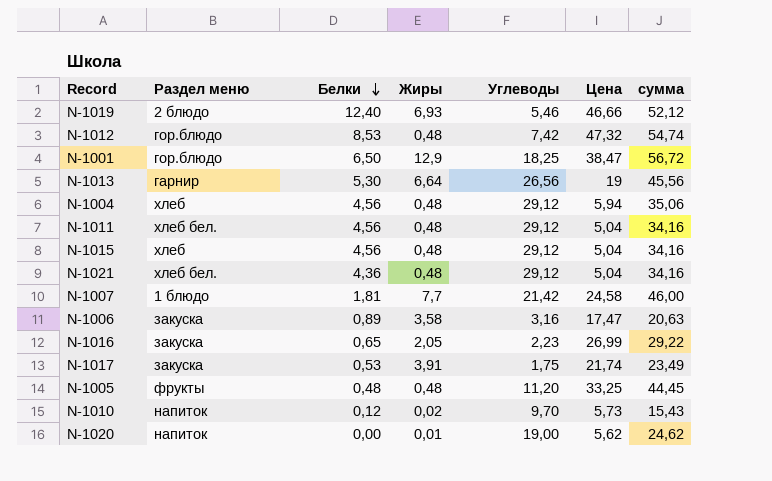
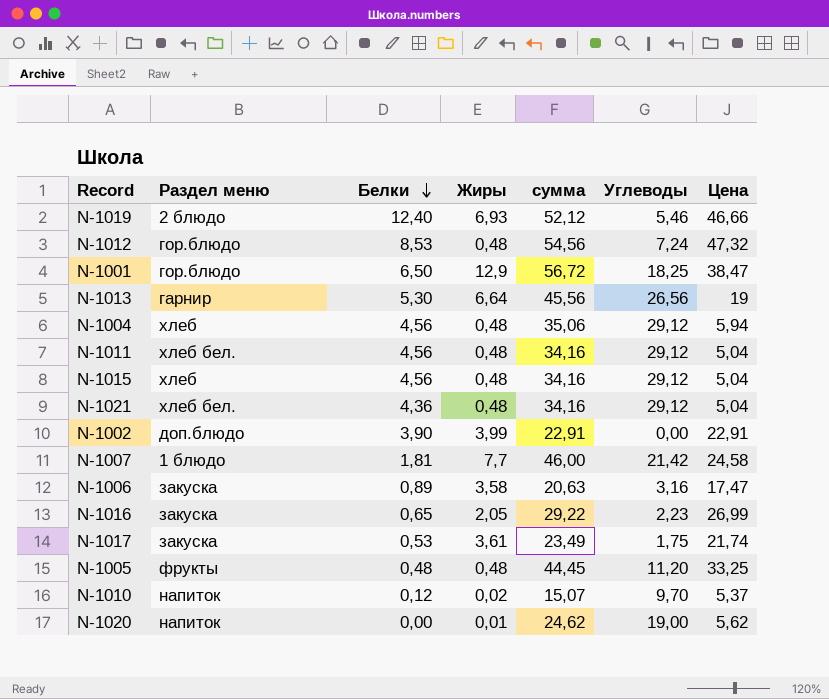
column сумма | position: 7 -> 5
N-1012 | сумма: 54,74 -> 54,56
N-1012 | Углеводы: 7,42 -> 7,24
row N-1002: none -> доп.блюдо | 3,90 | 3,99 | 22,91 | 0,00 | 22,91
N-1017 | Жиры: 3,91 -> 3,61
N-1010 | сумма: 15,43 -> 15,07
N-1010 | Цена: 5,73 -> 5,37

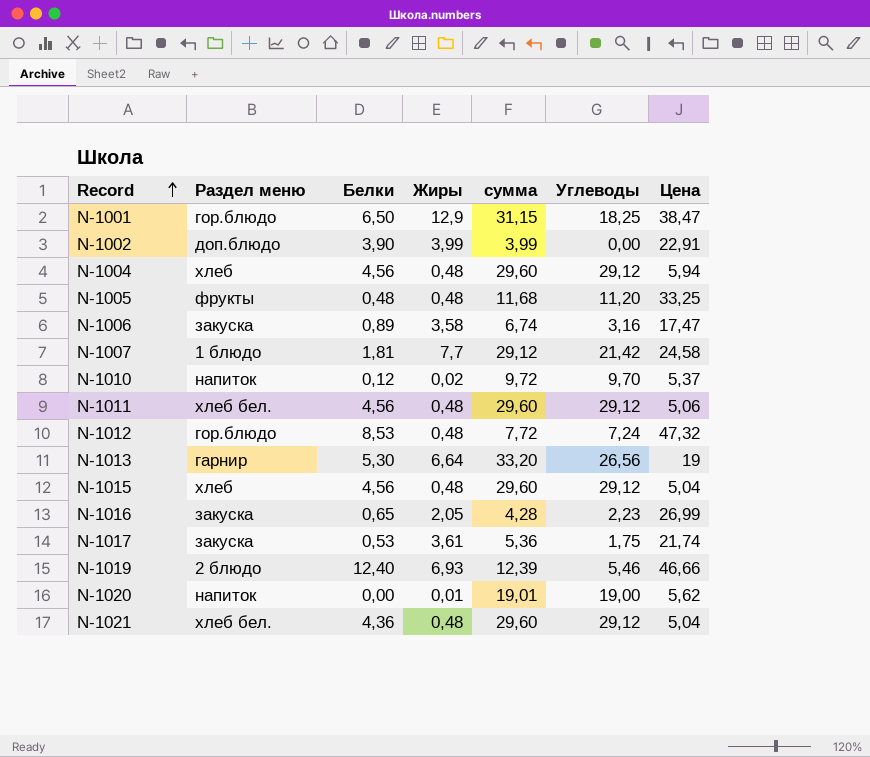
row order: Белки descending -> Record ascending
column сумма | formula: [Углеводы] + [Цена] -> [Жиры] + [Углеводы]
N-1011 | Цена: 5,04 -> 5,06

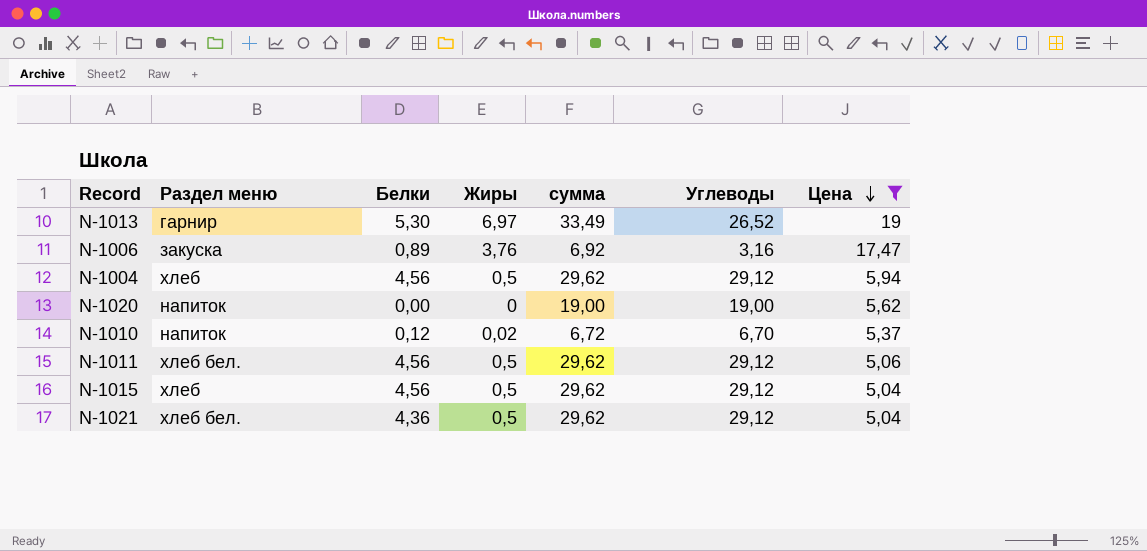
filter: none -> Цена <= 19
row order: Record ascending -> Цена descending
N-1013 | Жиры: 6,64 -> 6,97
N-1013 | сумма: 33,20 -> 33,49
N-1013 | Углеводы: 26,56 -> 26,52
N-1006 | Жиры: 3,58 -> 3,76
N-1006 | сумма: 6,74 -> 6,92
N-1004 | Жиры: 0,48 -> 0,5
N-1004 | сумма: 29,60 -> 29,62
N-1020 | Жиры: 0,01 -> 0
N-1020 | сумма: 19,01 -> 19,00
N-1010 | сумма: 9,72 -> 6,72
N-1010 | Углеводы: 9,70 -> 6,70
N-1011 | Жиры: 0,48 -> 0,5
N-1011 | сумма: 29,60 -> 29,62
N-1015 | Жиры: 0,48 -> 0,5
N-1015 | сумма: 29,60 -> 29,62
N-1021 | Жиры: 0,48 -> 0,5
N-1021 | сумма: 29,60 -> 29,62

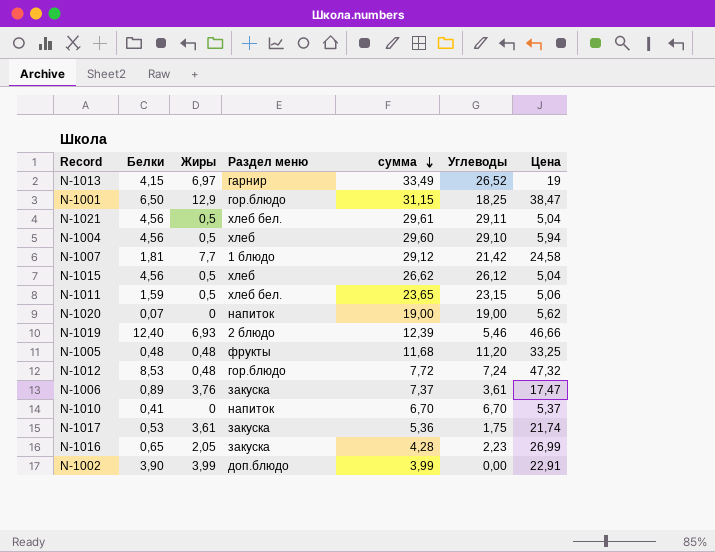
filter: Цена <= 19 -> none
row order: Цена descending -> сумма descending
column Раздел меню | position: 2 -> 4
N-1013 | Белки: 5,30 -> 4,15
N-1021 | Белки: 4,36 -> 4,56
N-1021 | сумма: 29,62 -> 29,61
N-1021 | Углеводы: 29,12 -> 29,11
N-1004 | сумма: 29,62 -> 29,60
N-1004 | Углеводы: 29,12 -> 29,10
N-1015 | сумма: 29,62 -> 26,62
N-1015 | Углеводы: 29,12 -> 26,12
N-1011 | Белки: 4,56 -> 1,59
N-1011 | сумма: 29,62 -> 23,65
N-1011 | Углеводы: 29,12 -> 23,15
N-1020 | Белки: 0,00 -> 0,07
N-1006 | сумма: 6,92 -> 7,37
N-1006 | Углеводы: 3,16 -> 3,61
N-1010 | Белки: 0,12 -> 0,41
N-1010 | Жиры: 0,02 -> 0
N-1010 | сумма: 6,72 -> 6,70

